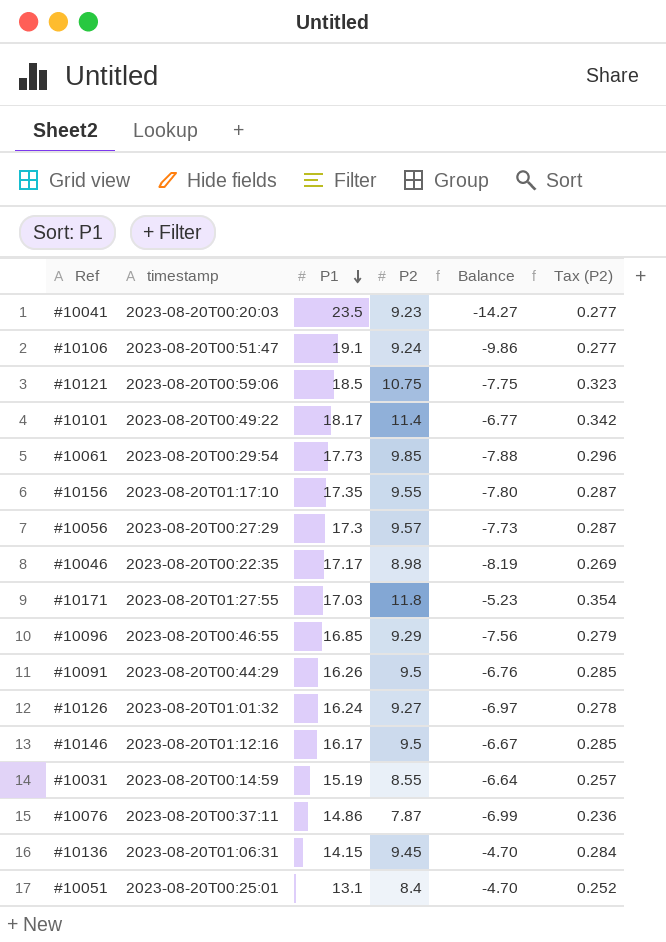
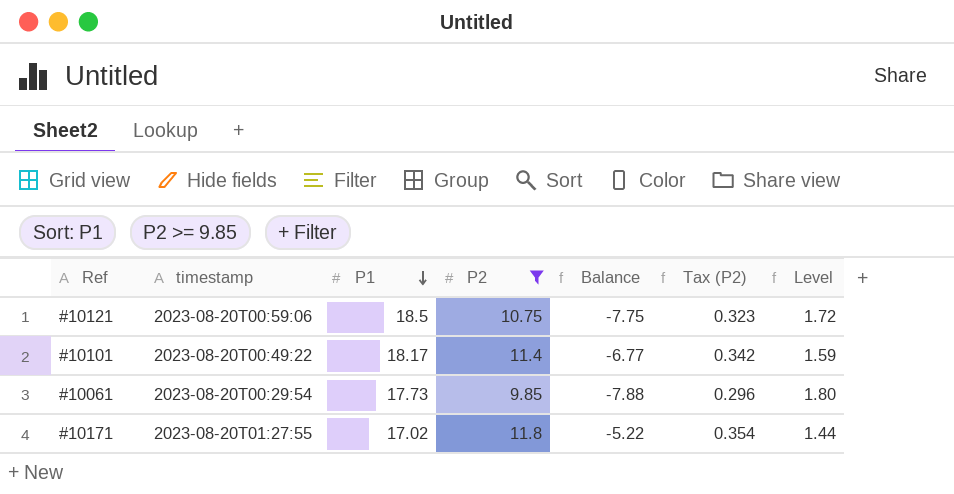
filter: none -> P2 >= 9.85
column Level | formula: none -> [P1] / [P2]
#10171 | P1: 17.03 -> 17.02
#10171 | Balance: -5.23 -> -5.22

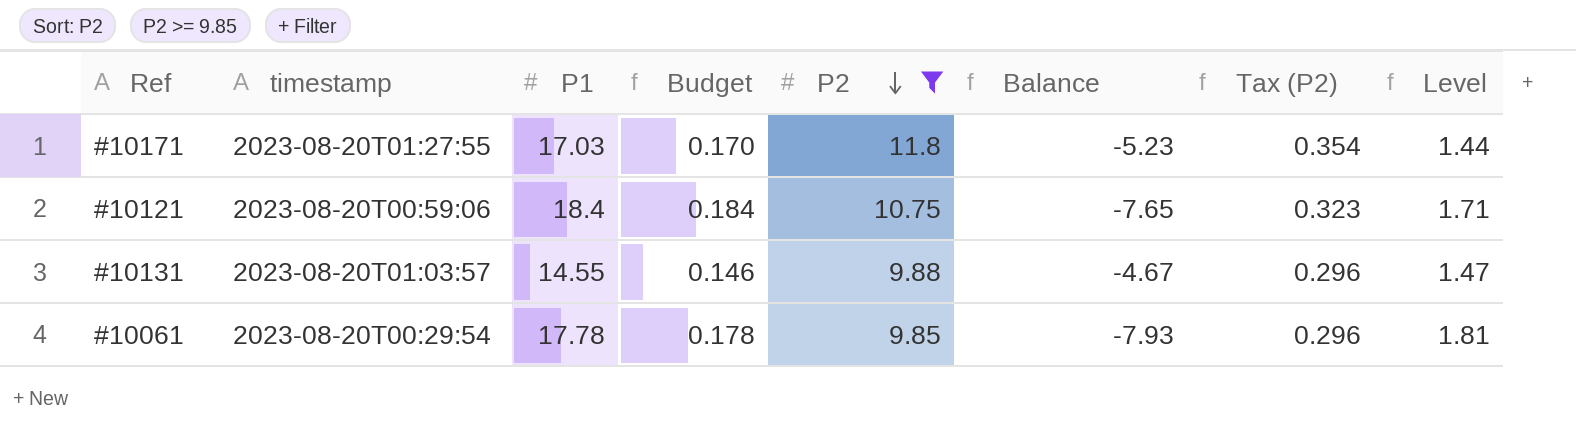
row order: P1 descending -> P2 descending
column Budget | formula: none -> [P1] * 0.01
row #10101: 2023-08-20T00:49:22 | 18.17 | 11.4 | -6.77 | 0.342 | 1.59 -> none
#10171 | P1: 17.02 -> 17.03
#10171 | Balance: -5.22 -> -5.23
#10121 | P1: 18.5 -> 18.4
#10121 | Balance: -7.75 -> -7.65
#10121 | Level: 1.72 -> 1.71
row #10131: none -> 2023-08-20T01:03:57 | 14.55 | 0.146 | 9.88 | -4.67 | 0.296 | 1.47
#10061 | P1: 17.73 -> 17.78
#10061 | Balance: -7.88 -> -7.93
#10061 | Level: 1.80 -> 1.81

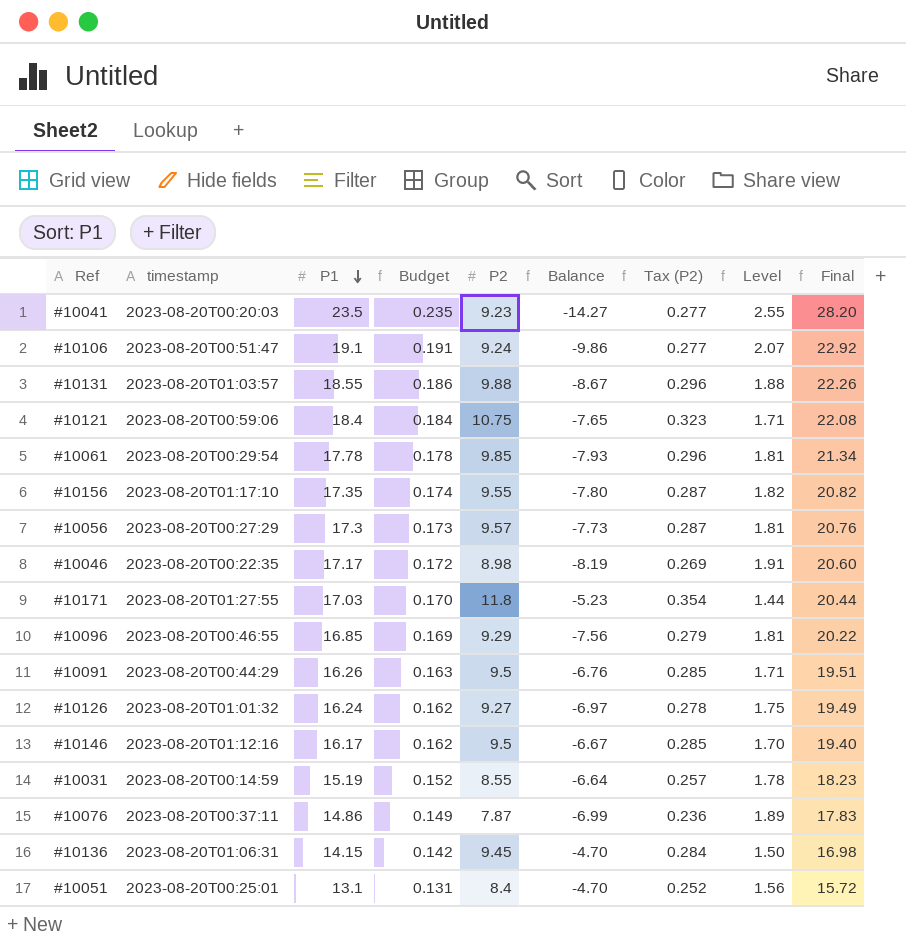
filter: P2 >= 9.85 -> none
row order: P2 descending -> P1 descending
column Final | formula: none -> [P1] * 1.2
#10131 | P1: 14.55 -> 18.55
#10131 | Budget: 0.146 -> 0.186
#10131 | Balance: -4.67 -> -8.67
#10131 | Level: 1.47 -> 1.88

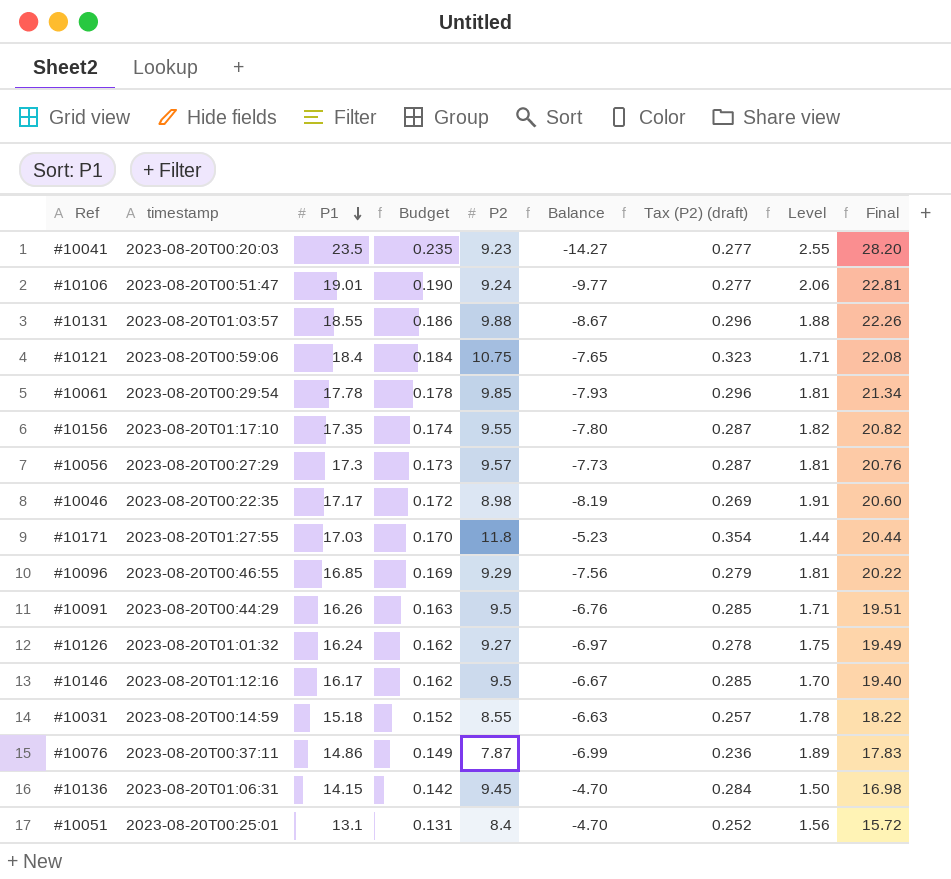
column name: Tax (P2) -> Tax (P2) (draft)
#10106 | P1: 19.1 -> 19.01
#10106 | Budget: 0.191 -> 0.190
#10106 | Balance: -9.86 -> -9.77
#10106 | Level: 2.07 -> 2.06
#10106 | Final: 22.92 -> 22.81
#10031 | P1: 15.19 -> 15.18
#10031 | Balance: -6.64 -> -6.63
#10031 | Final: 18.23 -> 18.22

